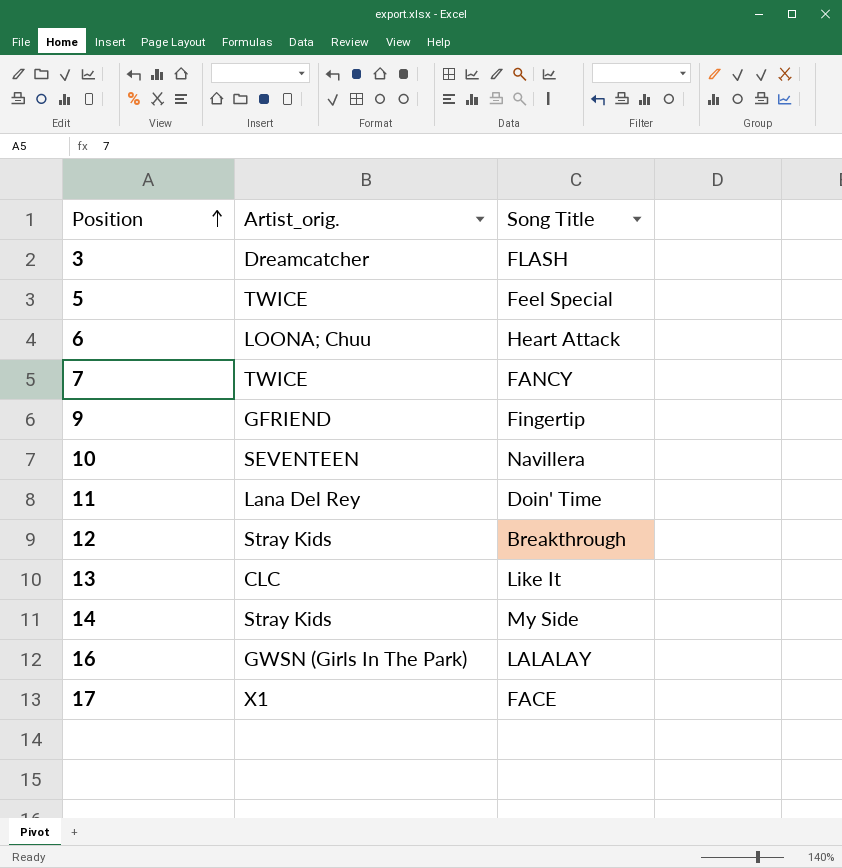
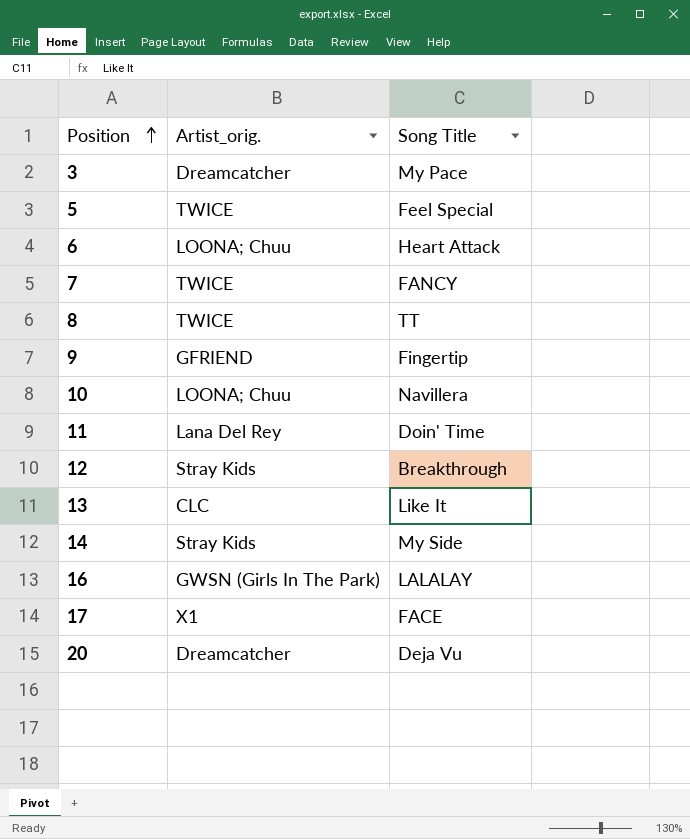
3 | Song Title: FLASH -> My Pace
row 8: none -> TWICE | TT
10 | Artist_orig.: SEVENTEEN -> LOONA; Chuu
row 20: none -> Dreamcatcher | Deja Vu

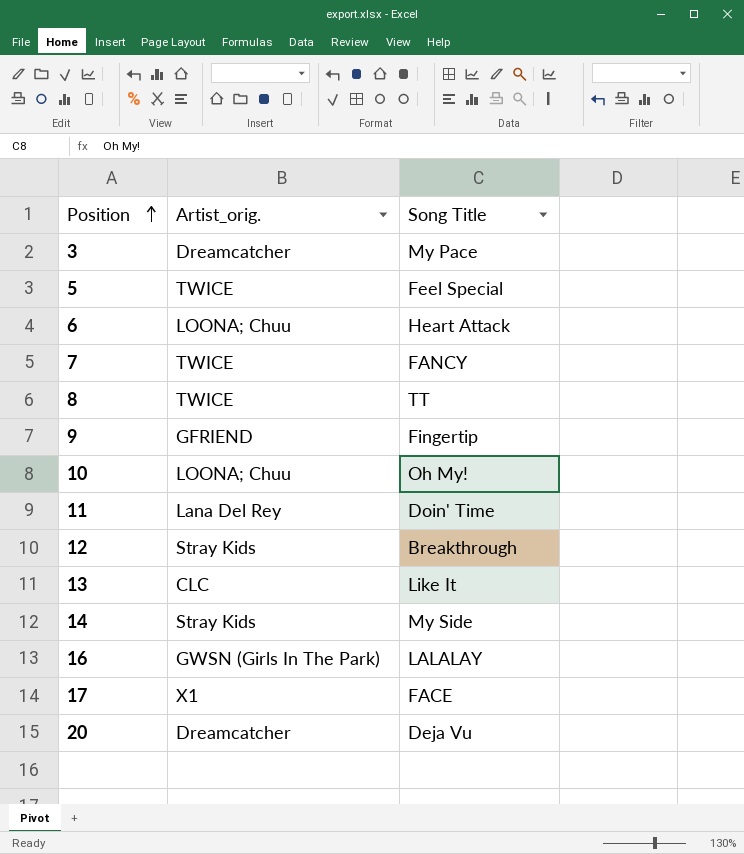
10 | Song Title: Navillera -> Oh My!

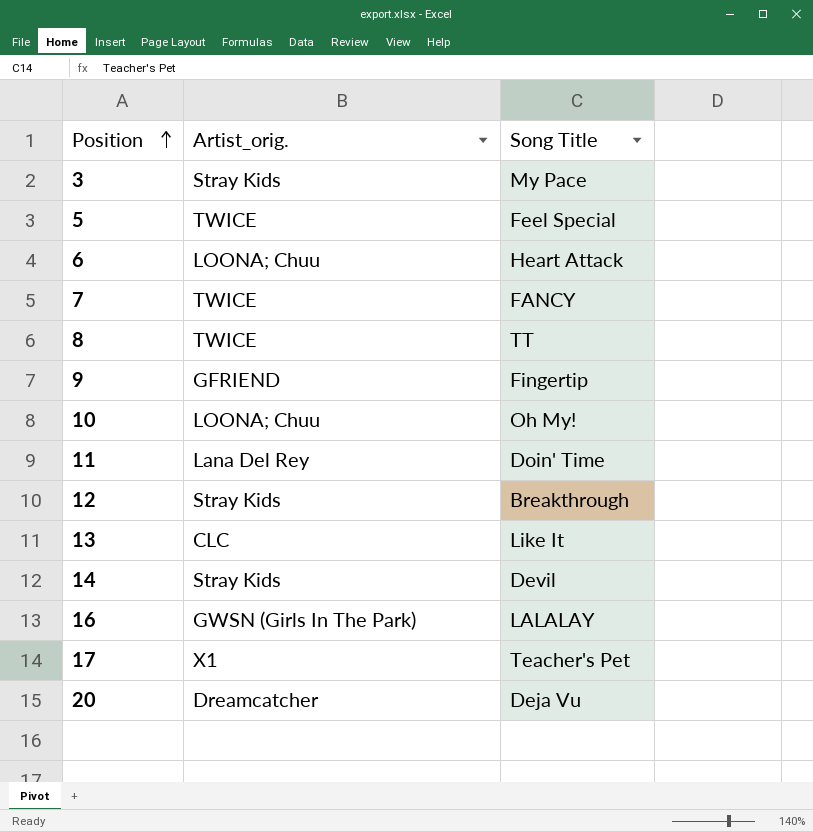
3 | Artist_orig.: Dreamcatcher -> Stray Kids
14 | Song Title: My Side -> Devil
17 | Song Title: FACE -> Teacher's Pet

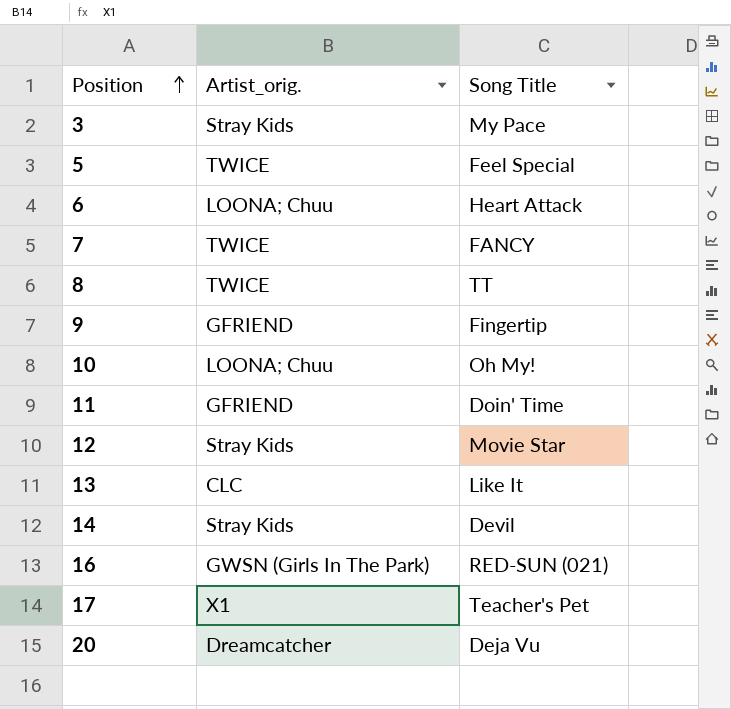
11 | Artist_orig.: Lana Del Rey -> GFRIEND
12 | Song Title: Breakthrough -> Movie Star
16 | Song Title: LALALAY -> RED-SUN (021)

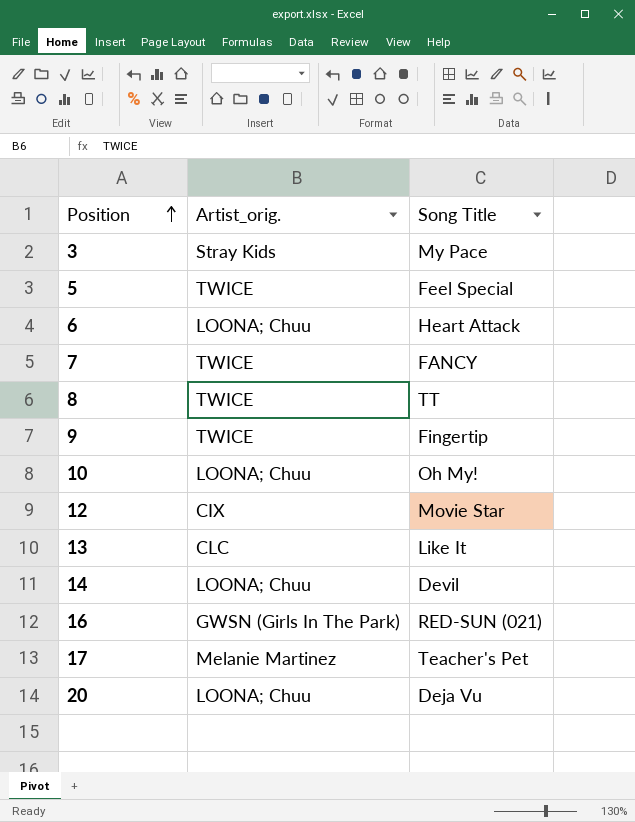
row 11: GFRIEND | Doin' Time -> none
9 | Artist_orig.: GFRIEND -> TWICE
12 | Artist_orig.: Stray Kids -> CIX
14 | Artist_orig.: Stray Kids -> LOONA; Chuu
17 | Artist_orig.: X1 -> Melanie Martinez
20 | Artist_orig.: Dreamcatcher -> LOONA; Chuu

